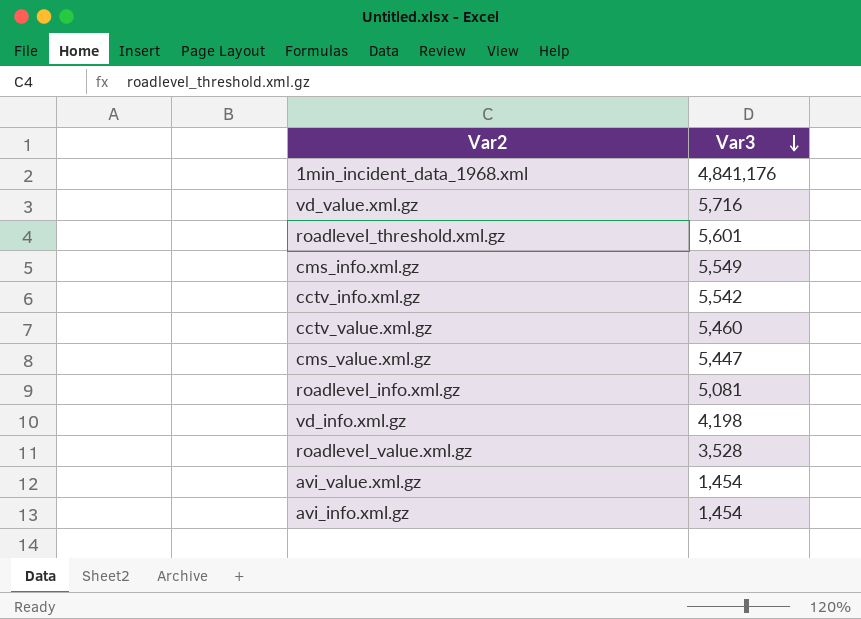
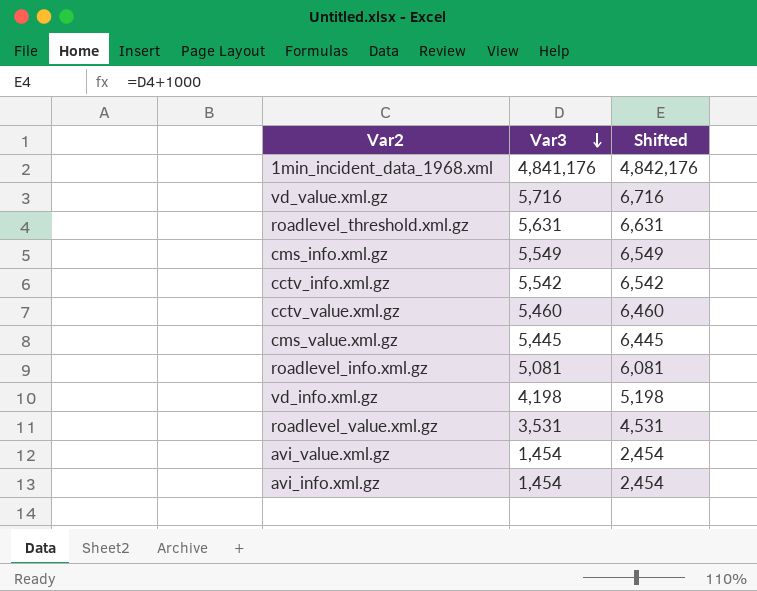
column Shifted | formula: none -> [Var3] + 1000
roadlevel_threshold.xml.gz | Var3: 5,601 -> 5,631
cms_value.xml.gz | Var3: 5,447 -> 5,445
roadlevel_value.xml.gz | Var3: 3,528 -> 3,531

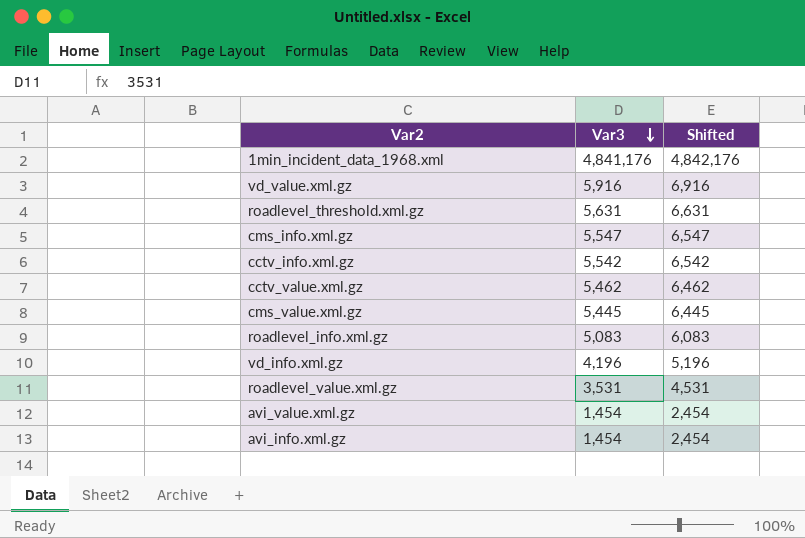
vd_value.xml.gz | Var3: 5,716 -> 5,916
vd_value.xml.gz | Shifted: 6,716 -> 6,916
cms_info.xml.gz | Var3: 5,549 -> 5,547
cms_info.xml.gz | Shifted: 6,549 -> 6,547
cctv_value.xml.gz | Var3: 5,460 -> 5,462
cctv_value.xml.gz | Shifted: 6,460 -> 6,462
roadlevel_info.xml.gz | Var3: 5,081 -> 5,083
roadlevel_info.xml.gz | Shifted: 6,081 -> 6,083
vd_info.xml.gz | Var3: 4,198 -> 4,196
vd_info.xml.gz | Shifted: 5,198 -> 5,196

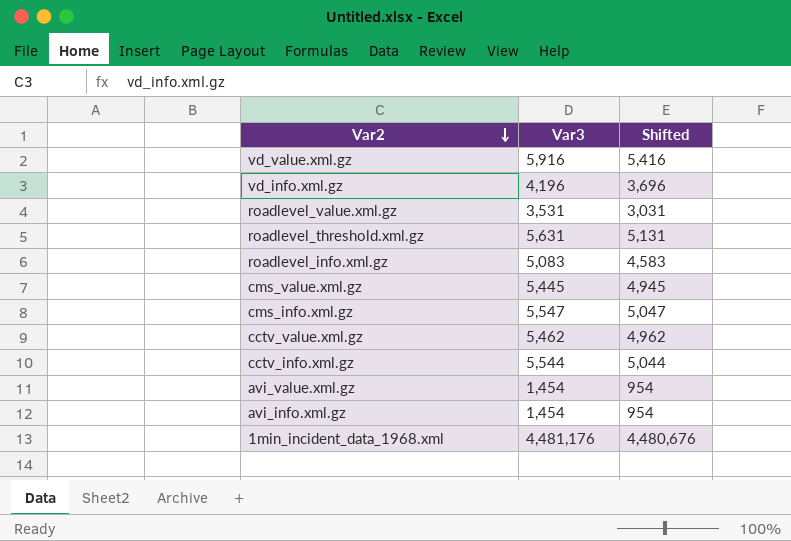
row order: Var3 descending -> Var2 descending
column Shifted | formula: [Var3] + 1000 -> [Var3] - 500
cctv_info.xml.gz | Var3: 5,542 -> 5,544
1min_incident_data_1968.xml | Var3: 4,841,176 -> 4,481,176

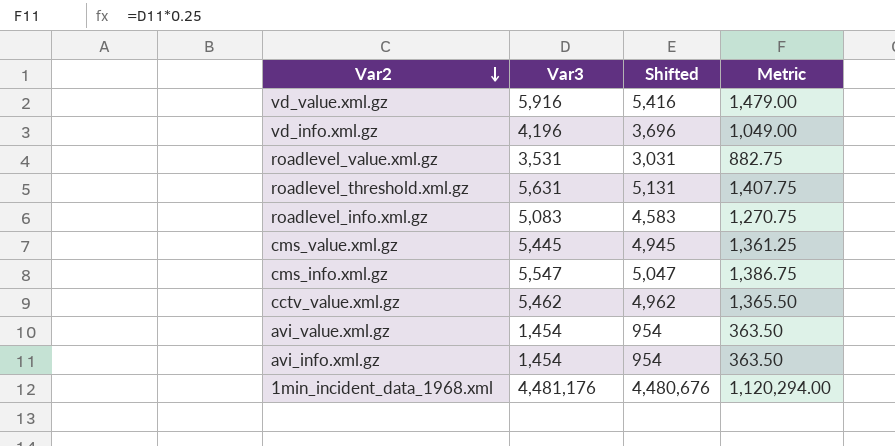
column Metric | formula: none -> [Var3] * 0.25
row cctv_info.xml.gz: 5,544 | 5,044 -> none

